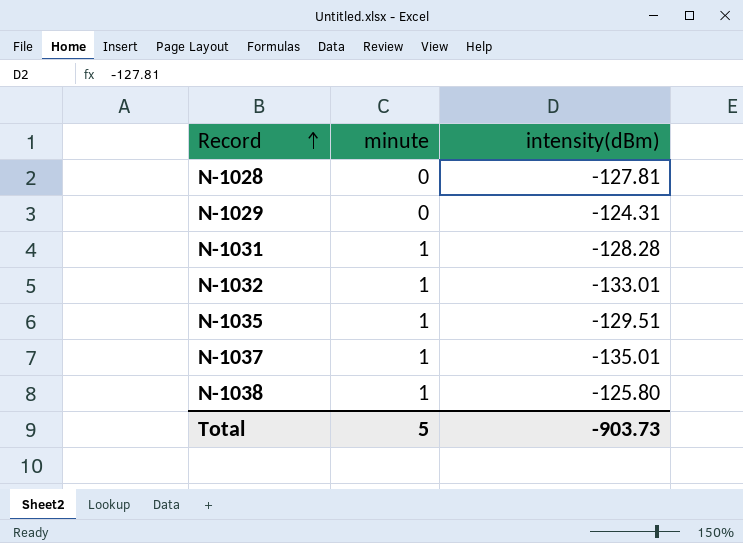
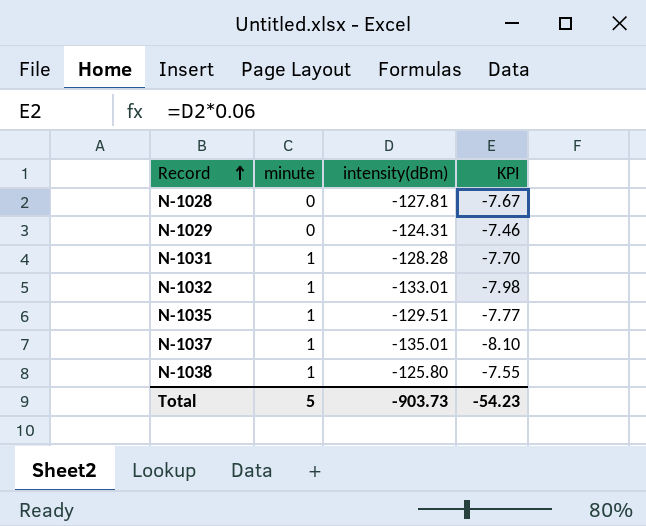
column KPI | formula: none -> [intensity(dBm)] * 0.06

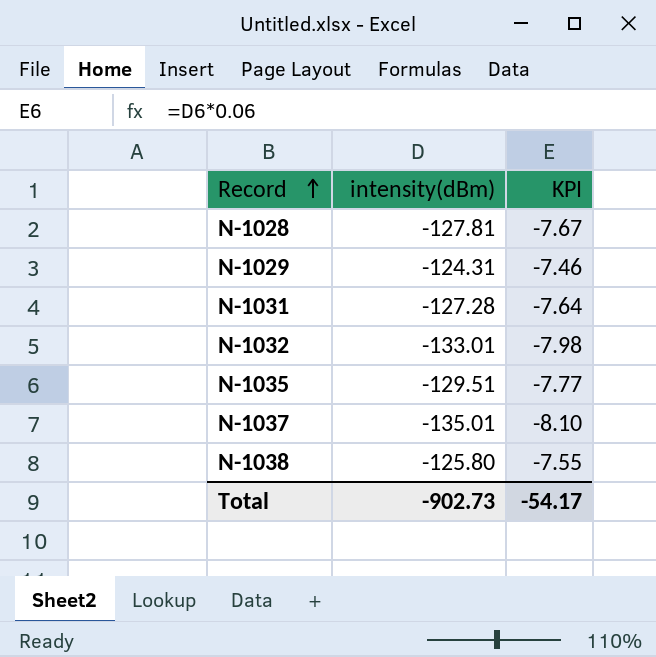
column minute | position: 2 -> none
N-1031 | intensity(dBm): -128.28 -> -127.28
N-1031 | KPI: -7.70 -> -7.64
Total | intensity(dBm): -903.73 -> -902.73
Total | KPI: -54.23 -> -54.17

